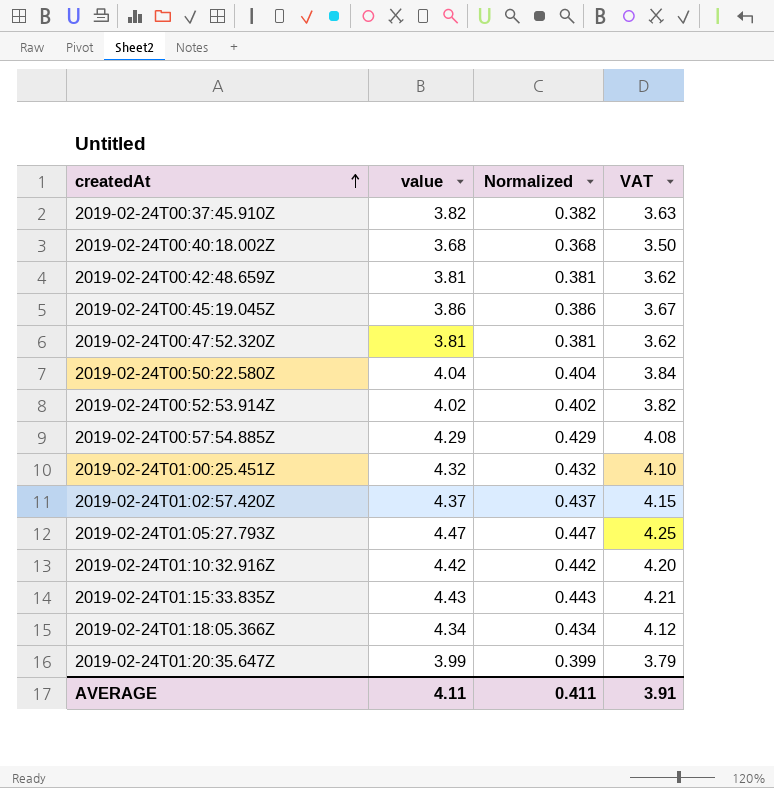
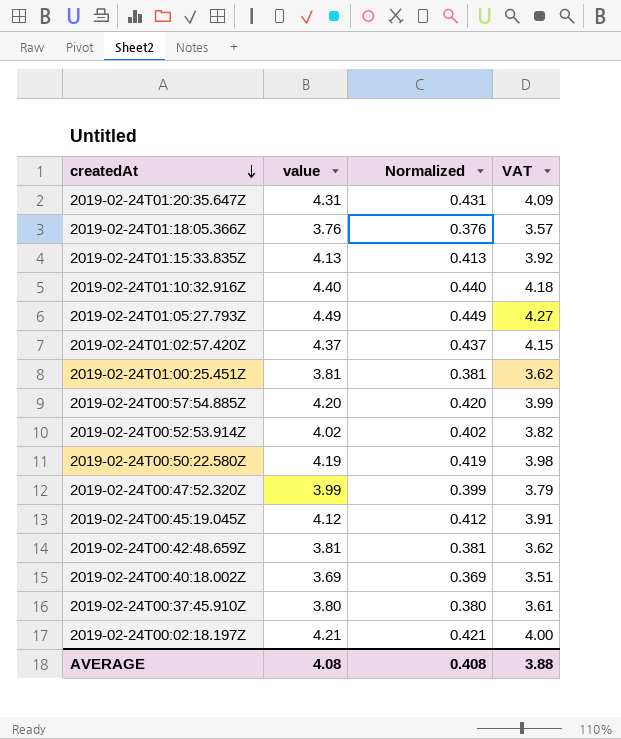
row order: createdAt ascending -> createdAt descending
2019-02-24T01:20:35.647Z | value: 3.99 -> 4.31
2019-02-24T01:20:35.647Z | Normalized: 0.399 -> 0.431
2019-02-24T01:20:35.647Z | VAT: 3.79 -> 4.09
2019-02-24T01:18:05.366Z | value: 4.34 -> 3.76
2019-02-24T01:18:05.366Z | Normalized: 0.434 -> 0.376
2019-02-24T01:18:05.366Z | VAT: 4.12 -> 3.57
2019-02-24T01:15:33.835Z | value: 4.43 -> 4.13
2019-02-24T01:15:33.835Z | Normalized: 0.443 -> 0.413
2019-02-24T01:15:33.835Z | VAT: 4.21 -> 3.92
2019-02-24T01:10:32.916Z | value: 4.42 -> 4.40
2019-02-24T01:10:32.916Z | Normalized: 0.442 -> 0.440
2019-02-24T01:10:32.916Z | VAT: 4.20 -> 4.18
2019-02-24T01:05:27.793Z | value: 4.47 -> 4.49
2019-02-24T01:05:27.793Z | Normalized: 0.447 -> 0.449
2019-02-24T01:05:27.793Z | VAT: 4.25 -> 4.27
2019-02-24T01:00:25.451Z | value: 4.32 -> 3.81
2019-02-24T01:00:25.451Z | Normalized: 0.432 -> 0.381
2019-02-24T01:00:25.451Z | VAT: 4.10 -> 3.62
2019-02-24T00:57:54.885Z | value: 4.29 -> 4.20
2019-02-24T00:57:54.885Z | Normalized: 0.429 -> 0.420
2019-02-24T00:57:54.885Z | VAT: 4.08 -> 3.99
2019-02-24T00:50:22.580Z | value: 4.04 -> 4.19
2019-02-24T00:50:22.580Z | Normalized: 0.404 -> 0.419
2019-02-24T00:50:22.580Z | VAT: 3.84 -> 3.98
2019-02-24T00:47:52.320Z | value: 3.81 -> 3.99
2019-02-24T00:47:52.320Z | Normalized: 0.381 -> 0.399
2019-02-24T00:47:52.320Z | VAT: 3.62 -> 3.79
2019-02-24T00:45:19.045Z | value: 3.86 -> 4.12
2019-02-24T00:45:19.045Z | Normalized: 0.386 -> 0.412
2019-02-24T00:45:19.045Z | VAT: 3.67 -> 3.91
2019-02-24T00:40:18.002Z | value: 3.68 -> 3.69
2019-02-24T00:40:18.002Z | Normalized: 0.368 -> 0.369
2019-02-24T00:40:18.002Z | VAT: 3.50 -> 3.51
2019-02-24T00:37:45.910Z | value: 3.82 -> 3.80
2019-02-24T00:37:45.910Z | Normalized: 0.382 -> 0.380
2019-02-24T00:37:45.910Z | VAT: 3.63 -> 3.61
row 2019-02-24T00:02:18.197Z: none -> 4.21 | 0.421 | 4.00
AVERAGE | value: 4.11 -> 4.08
AVERAGE | Normalized: 0.411 -> 0.408
AVERAGE | VAT: 3.91 -> 3.88

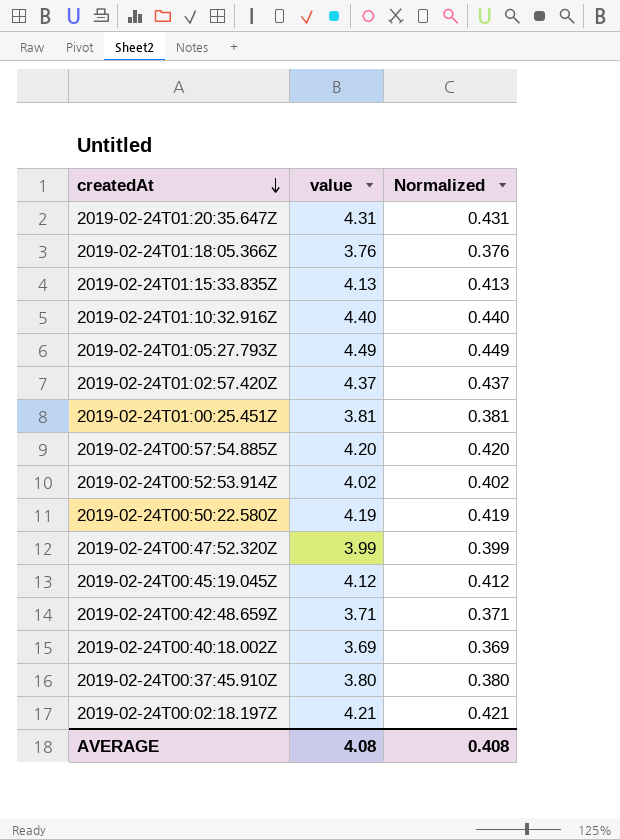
column VAT | formula: [value] * 0.95 -> none
2019-02-24T00:42:48.659Z | value: 3.81 -> 3.71
2019-02-24T00:42:48.659Z | Normalized: 0.381 -> 0.371

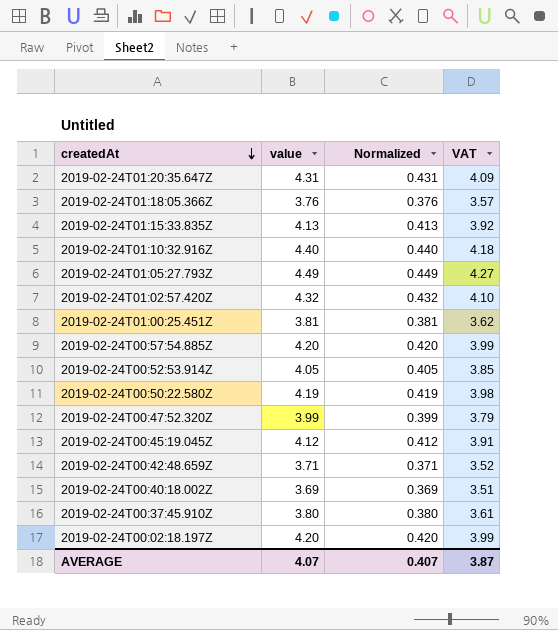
column VAT | formula: none -> [value] * 0.95
2019-02-24T01:02:57.420Z | value: 4.37 -> 4.32
2019-02-24T01:02:57.420Z | Normalized: 0.437 -> 0.432
2019-02-24T00:52:53.914Z | value: 4.02 -> 4.05
2019-02-24T00:52:53.914Z | Normalized: 0.402 -> 0.405
2019-02-24T00:02:18.197Z | value: 4.21 -> 4.20
2019-02-24T00:02:18.197Z | Normalized: 0.421 -> 0.420
AVERAGE | value: 4.08 -> 4.07
AVERAGE | Normalized: 0.408 -> 0.407

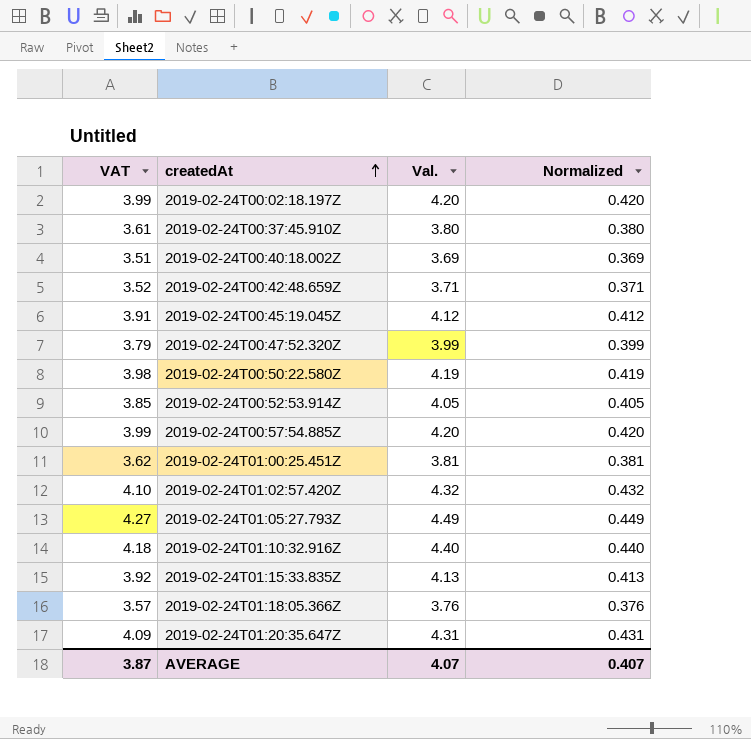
row order: createdAt descending -> createdAt ascending
column VAT | position: 4 -> 1
column name: value -> Val.

